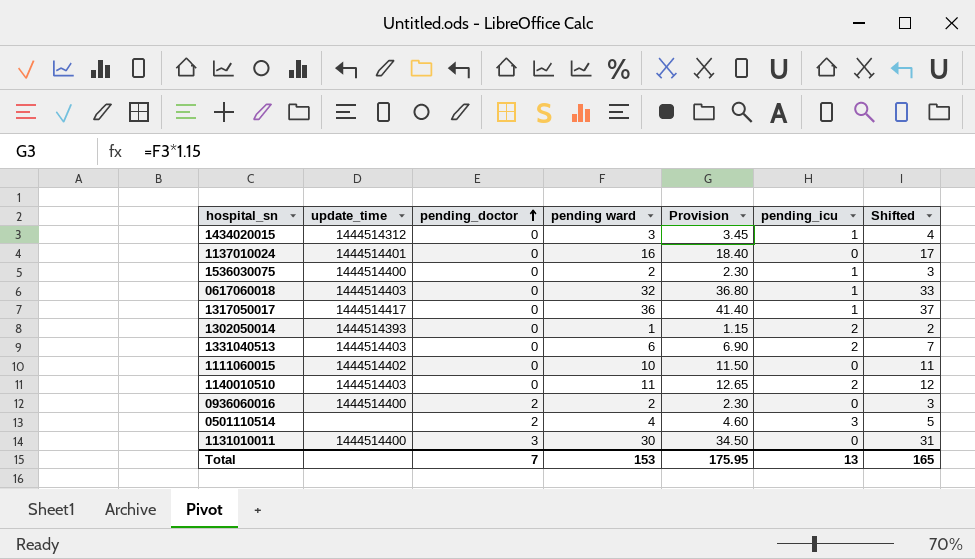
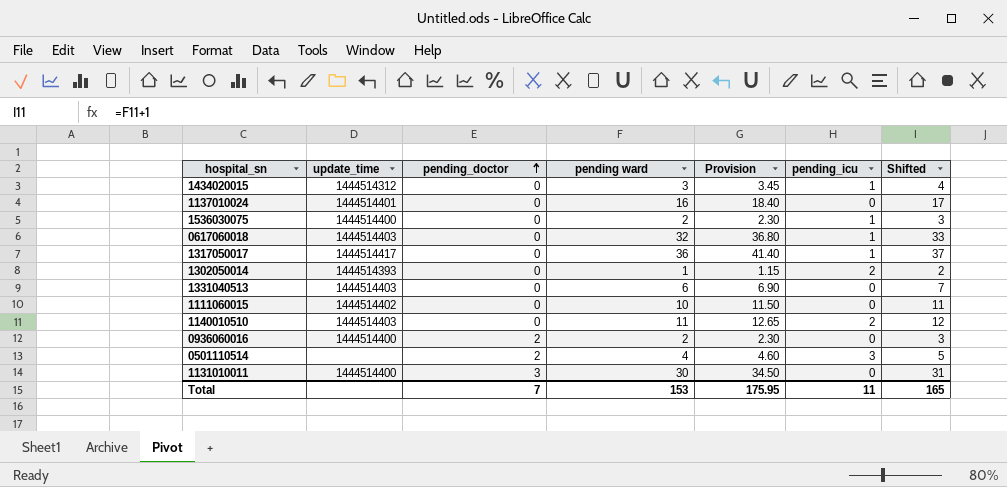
1331040513 | pending_icu: 2 -> 0
Total | pending_icu: 13 -> 11

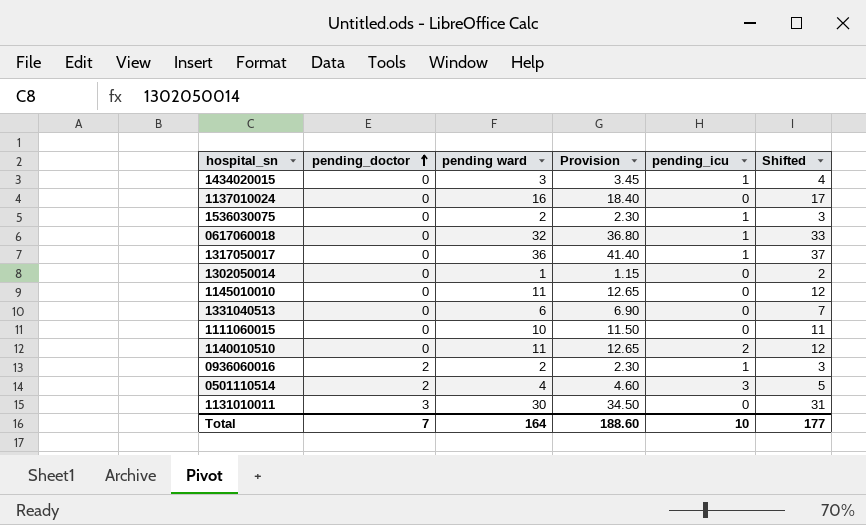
column update_time | position: 2 -> none
1302050014 | pending_icu: 2 -> 0
row 1145010010: none -> 0 | 11 | 12.65 | 0 | 12
0936060016 | pending_icu: 0 -> 1
Total | pending ward: 153 -> 164
Total | Provision: 175.95 -> 188.60
Total | pending_icu: 11 -> 10
Total | Shifted: 165 -> 177

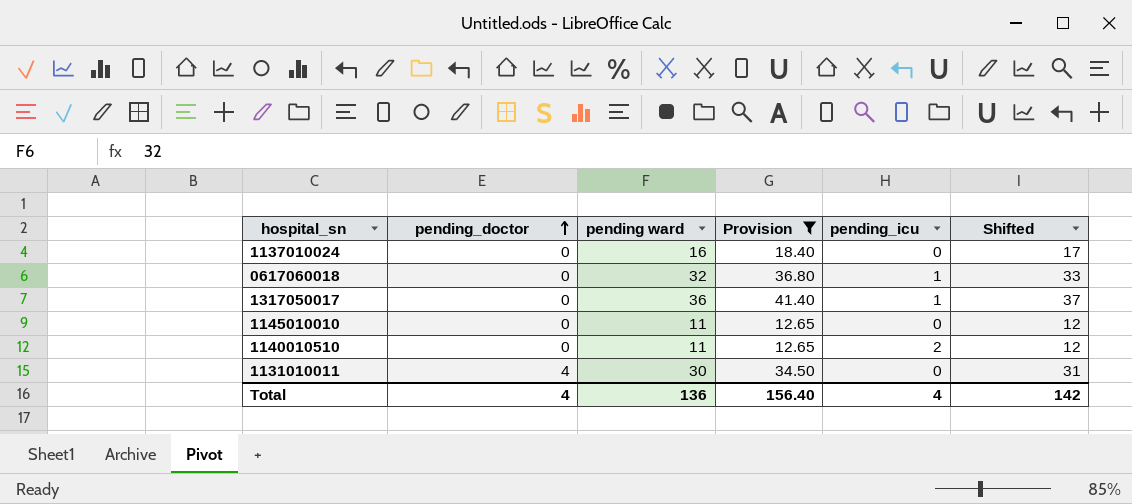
filter: none -> Provision >= 12.65
1131010011 | pending_doctor: 3 -> 4
Total | pending_doctor: 7 -> 4
Total | pending ward: 164 -> 136
Total | Provision: 188.60 -> 156.40
Total | pending_icu: 10 -> 4
Total | Shifted: 177 -> 142

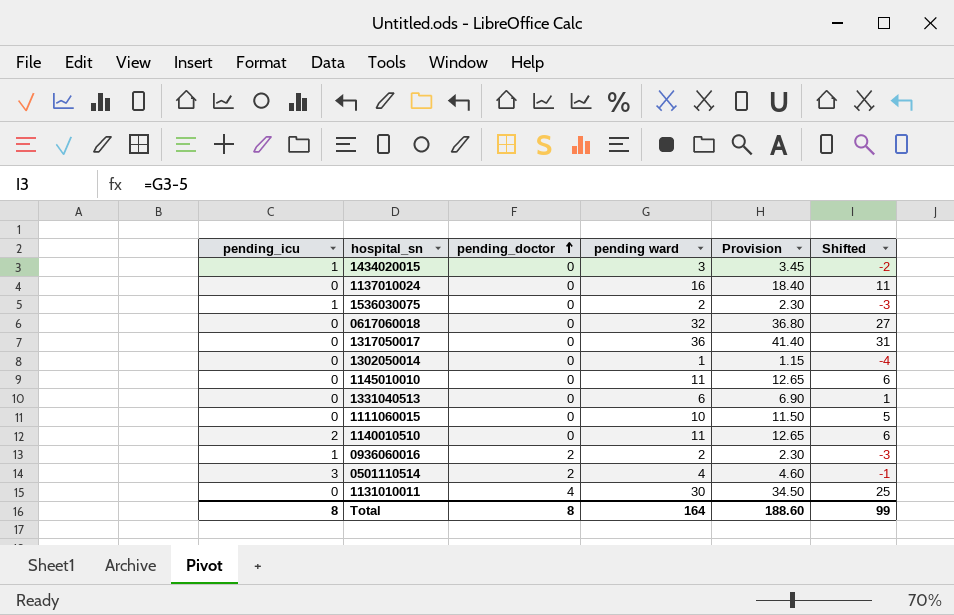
filter: Provision >= 12.65 -> none
column pending_icu | position: 5 -> 1
column Shifted | formula: [pending ward] + 1 -> [pending ward] - 5
0617060018 | pending_icu: 1 -> 0
1317050017 | pending_icu: 1 -> 0
Total | pending_icu: 4 -> 8
Total | pending_doctor: 4 -> 8
Total | pending ward: 136 -> 164
Total | Provision: 156.40 -> 188.60
Total | Shifted: 142 -> 99

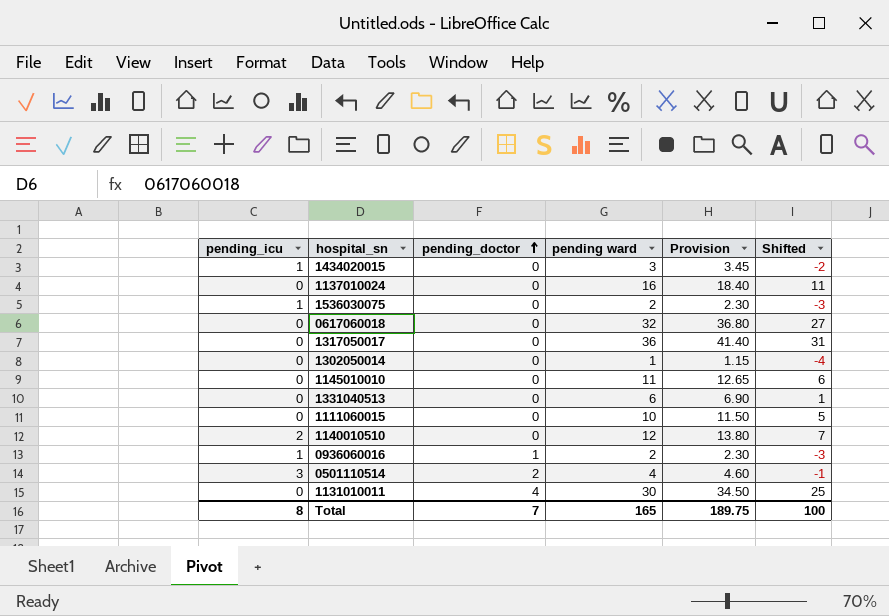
1140010510 | pending ward: 11 -> 12
1140010510 | Provision: 12.65 -> 13.80
1140010510 | Shifted: 6 -> 7
0936060016 | pending_doctor: 2 -> 1
Total | pending_doctor: 8 -> 7
Total | pending ward: 164 -> 165
Total | Provision: 188.60 -> 189.75
Total | Shifted: 99 -> 100

